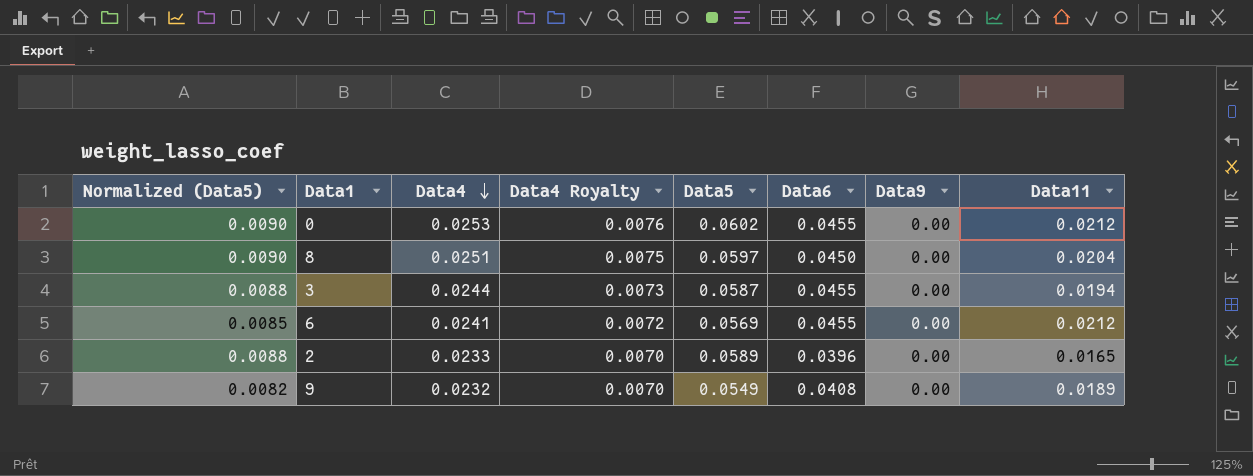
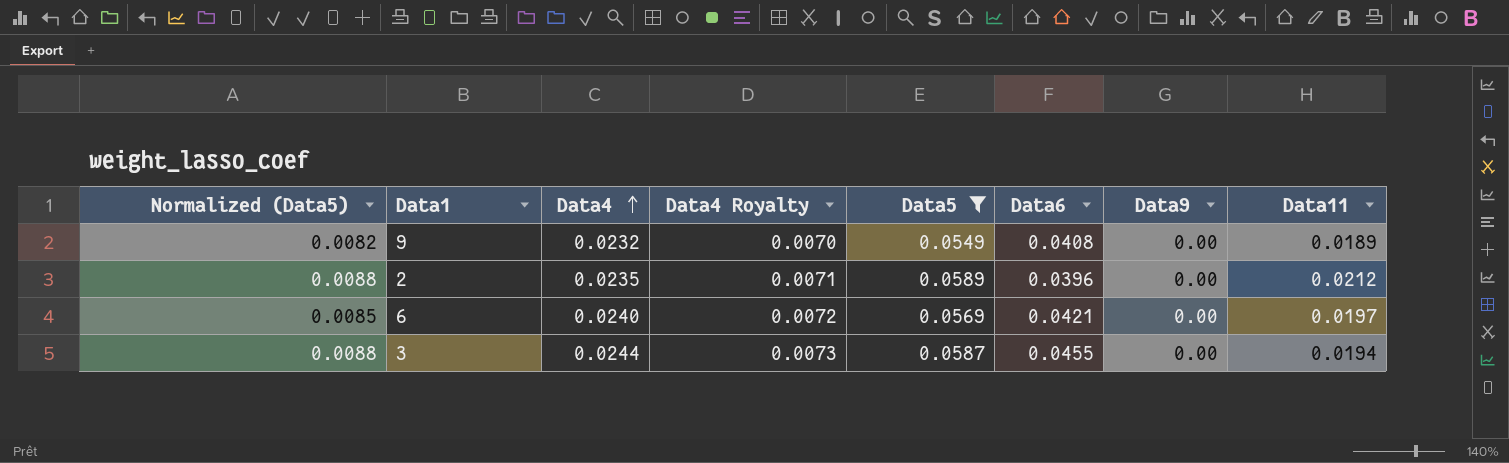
filter: none -> Data5 <= 0.0589
row order: Data4 descending -> Data4 ascending
2 | Data4: 0.0233 -> 0.0235
2 | Data4 Royalty: 0.0070 -> 0.0071
2 | Data11: 0.0165 -> 0.0212
6 | Data4: 0.0241 -> 0.0240
6 | Data6: 0.0455 -> 0.0421
6 | Data11: 0.0212 -> 0.0197

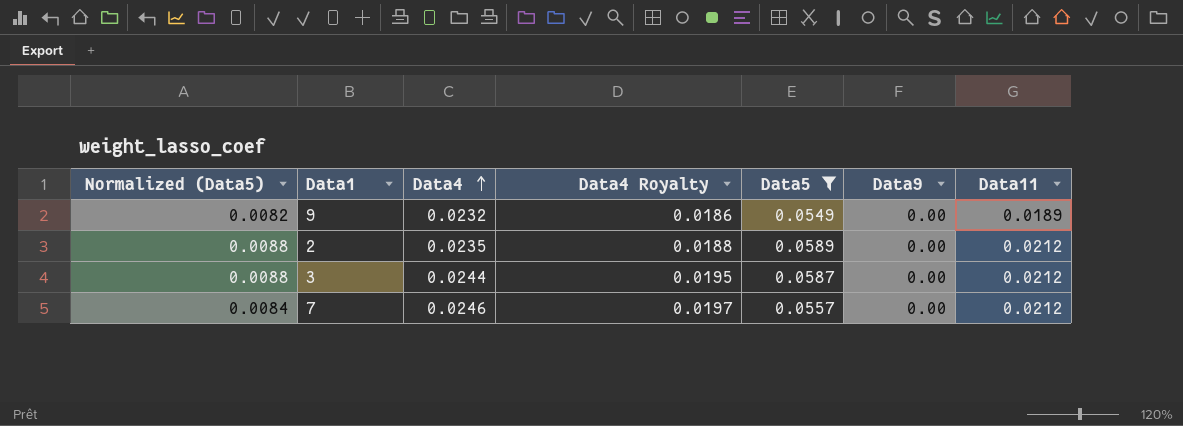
column Data6 | position: 6 -> none
column Data4 Royalty | formula: [Data4] * 0.3 -> [Data4] * 0.8
row 6: 0.0085 | 0.0240 | 0.0072 | 0.0569 | 0.0421 | 0.00 | 0.0197 -> none
3 | Data11: 0.0194 -> 0.0212
row 7: none -> 0.0084 | 0.0246 | 0.0197 | 0.0557 | 0.00 | 0.0212

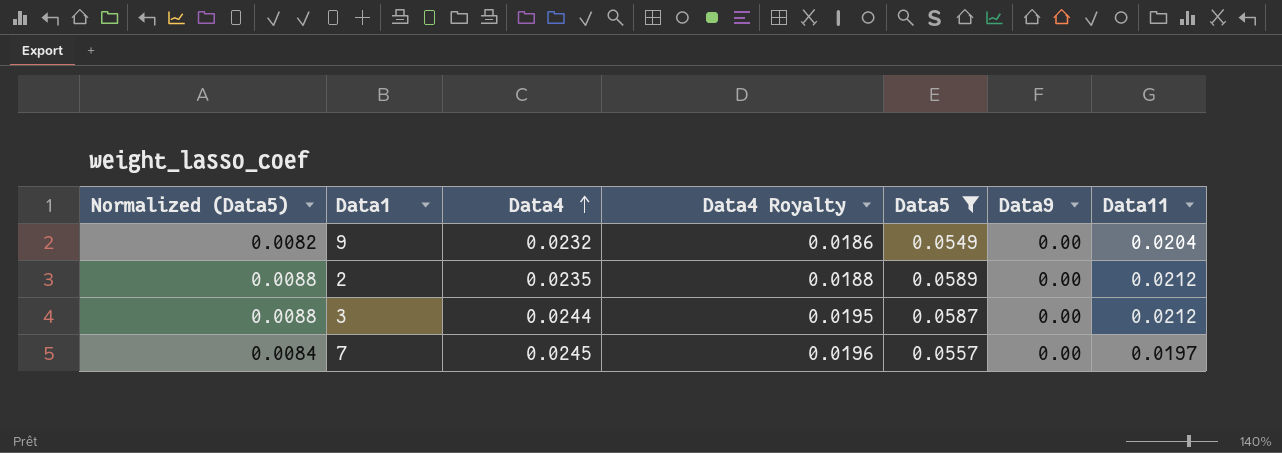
9 | Data11: 0.0189 -> 0.0204
7 | Data4: 0.0246 -> 0.0245
7 | Data4 Royalty: 0.0197 -> 0.0196
7 | Data11: 0.0212 -> 0.0197

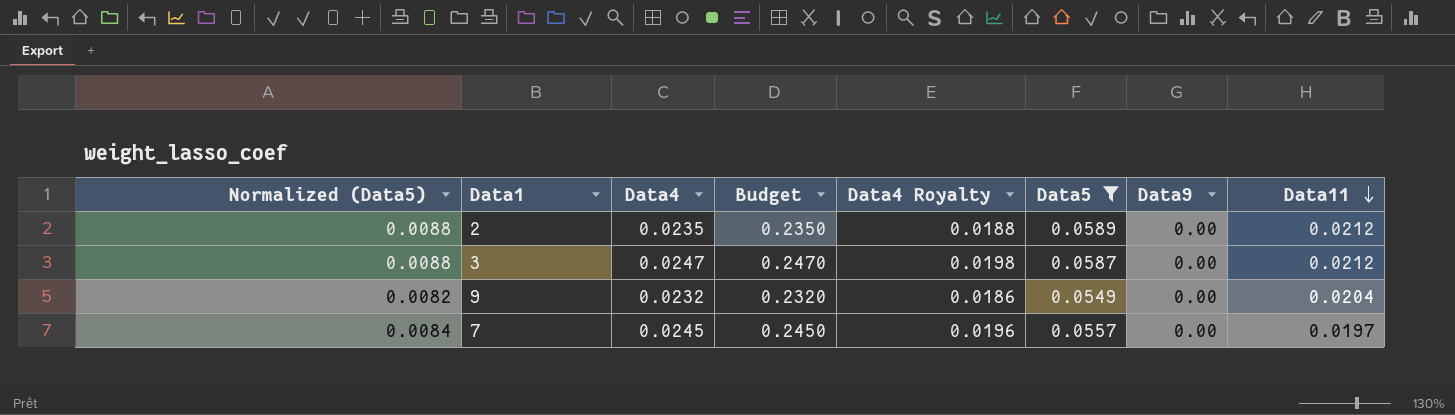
row order: Data4 ascending -> Data11 descending
column Budget | formula: none -> [Data4] * 10
3 | Data4: 0.0244 -> 0.0247
3 | Data4 Royalty: 0.0195 -> 0.0198

